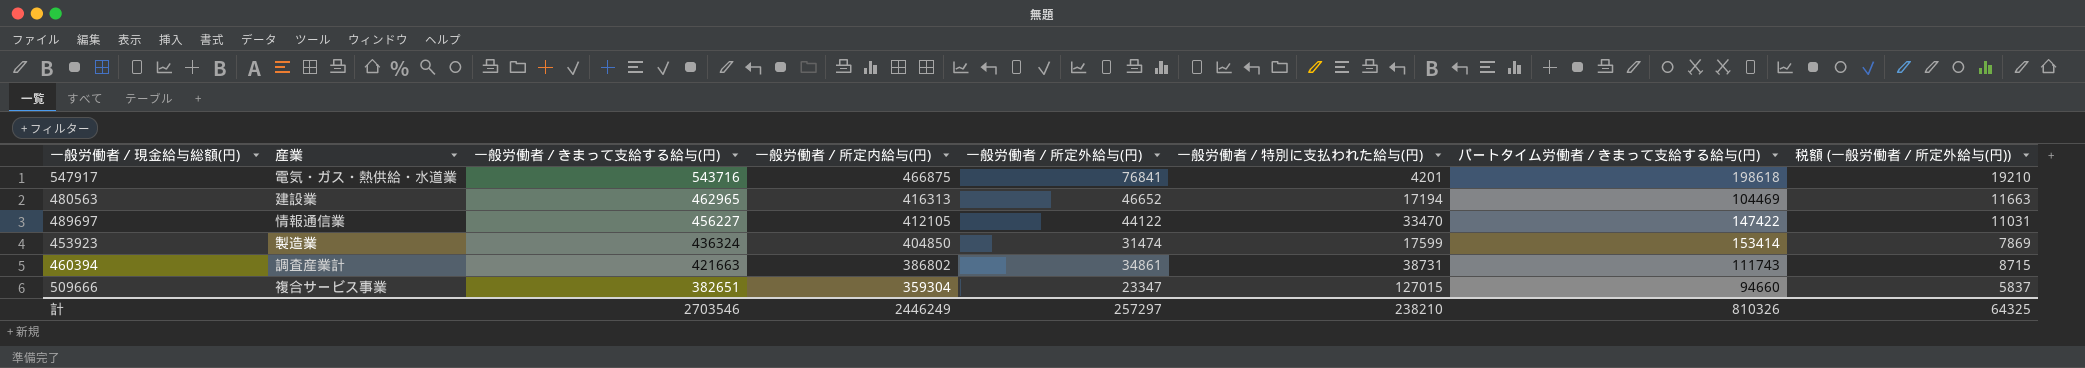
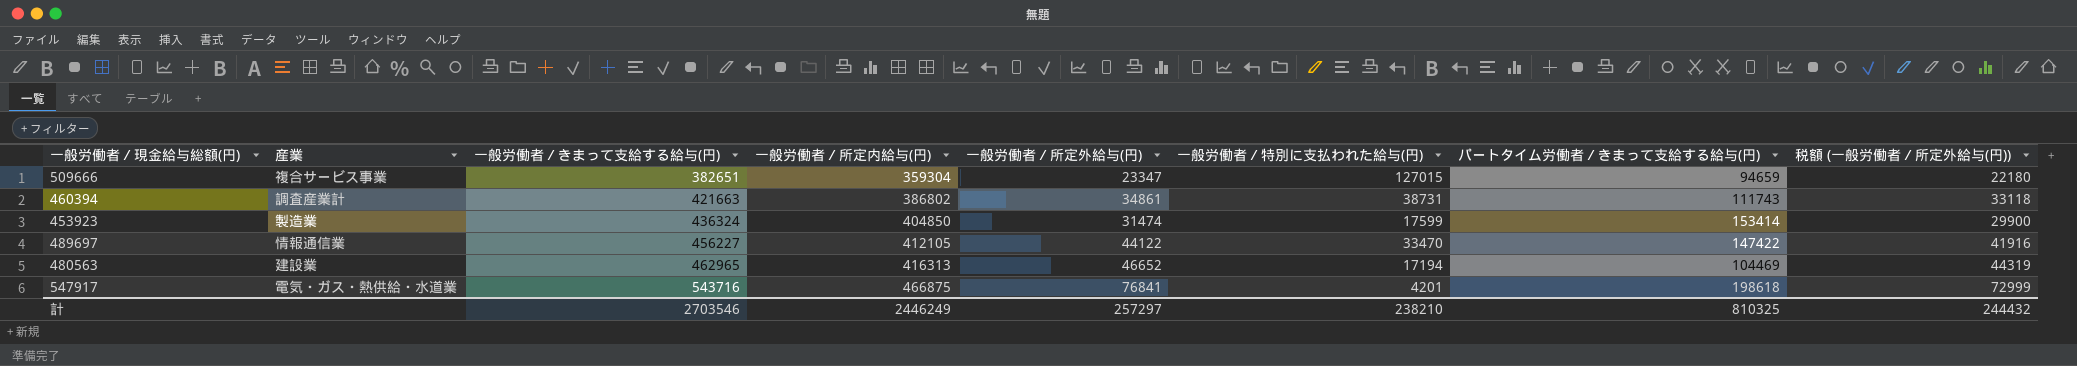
row order: 一般労働者／きまって支給する給与(円) descending -> 一般労働者／きまって支給する給与(円) ascending
column 税額 (一般労働者／所定外給与(円)) | formula: [一般労働者／所定外給与(円)] * 0.25 -> [一般労働者／所定外給与(円)] * 0.95
509666 | パートタイム労働者／きまって支給する給与(円): 94660 -> 94659
計 | パートタイム労働者／きまって支給する給与(円): 810326 -> 810325
計 | 税額 (一般労働者／所定外給与(円)): 64325 -> 244432

